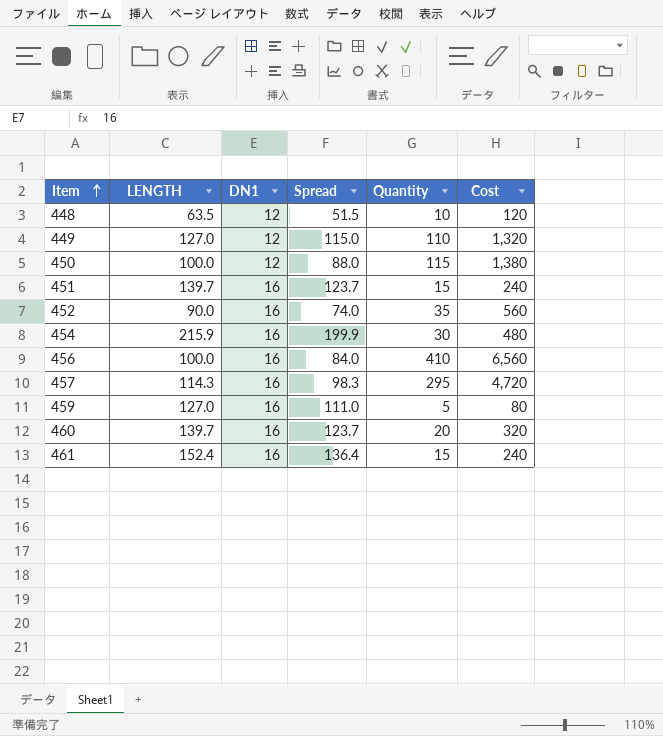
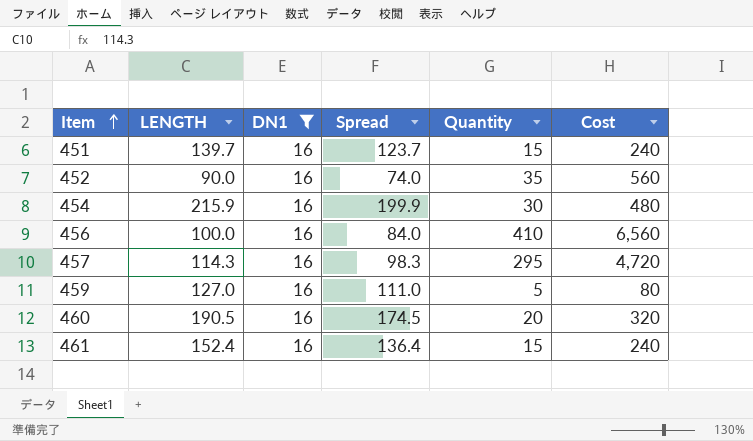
filter: none -> DN1 = 16
460 | LENGTH: 139.7 -> 190.5
460 | Spread: 123.7 -> 174.5

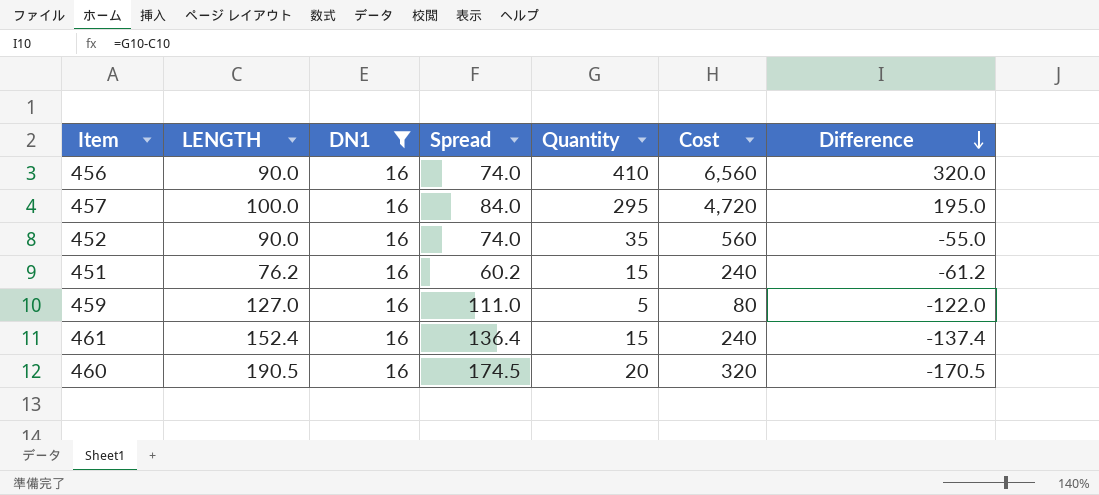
row order: Item ascending -> Difference descending
column Difference | formula: none -> [Quantity] - [LENGTH]
row 454: 215.9 | 16 | 199.9 | 30 | 480 -> none
456 | LENGTH: 100.0 -> 90.0
456 | Spread: 84.0 -> 74.0
457 | LENGTH: 114.3 -> 100.0
457 | Spread: 98.3 -> 84.0
451 | LENGTH: 139.7 -> 76.2
451 | Spread: 123.7 -> 60.2

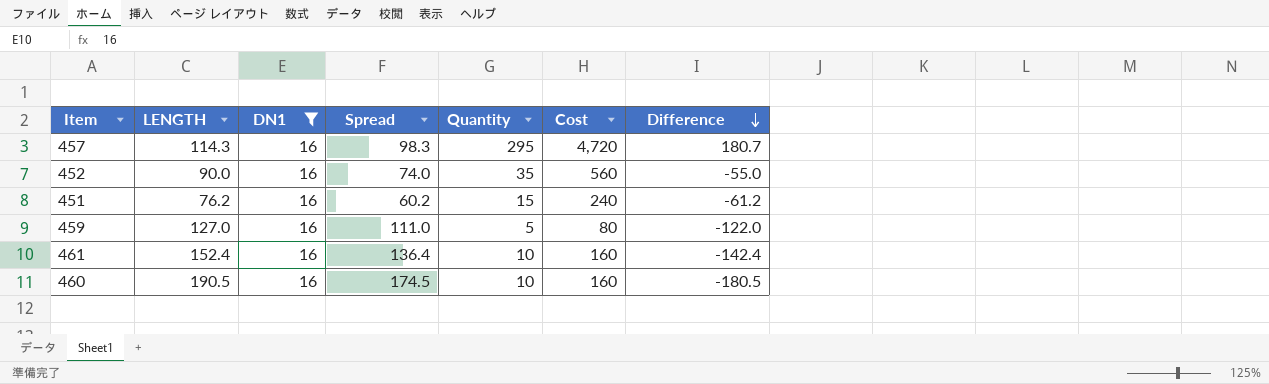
row 456: 90.0 | 16 | 74.0 | 410 | 6,560 | 320.0 -> none
457 | LENGTH: 100.0 -> 114.3
457 | Spread: 84.0 -> 98.3
457 | Difference: 195.0 -> 180.7
461 | Quantity: 15 -> 10
461 | Cost: 240 -> 160
461 | Difference: -137.4 -> -142.4
460 | Quantity: 20 -> 10
460 | Cost: 320 -> 160
460 | Difference: -170.5 -> -180.5

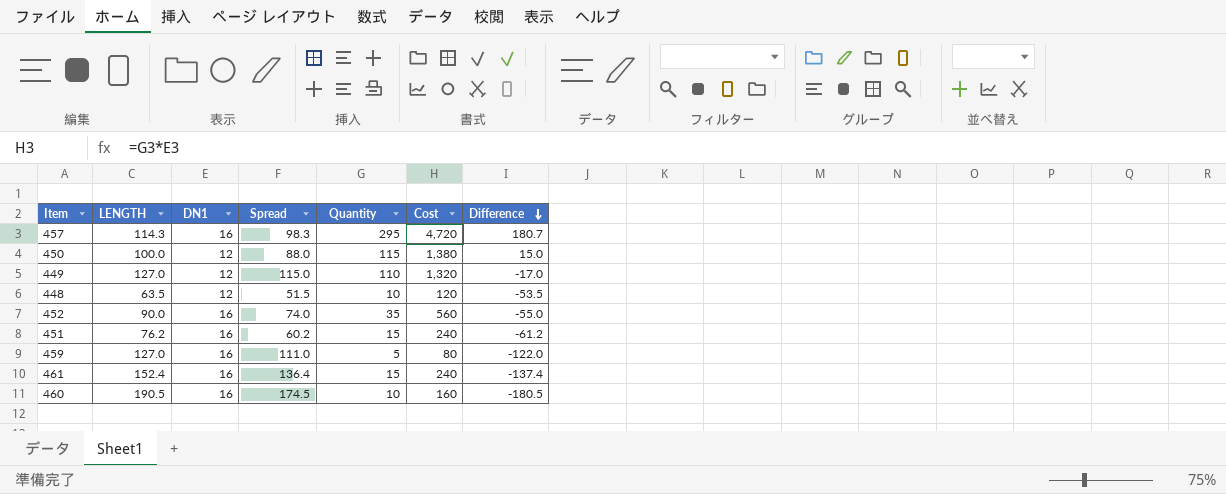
filter: DN1 = 16 -> none
461 | Quantity: 10 -> 15
461 | Cost: 160 -> 240
461 | Difference: -142.4 -> -137.4

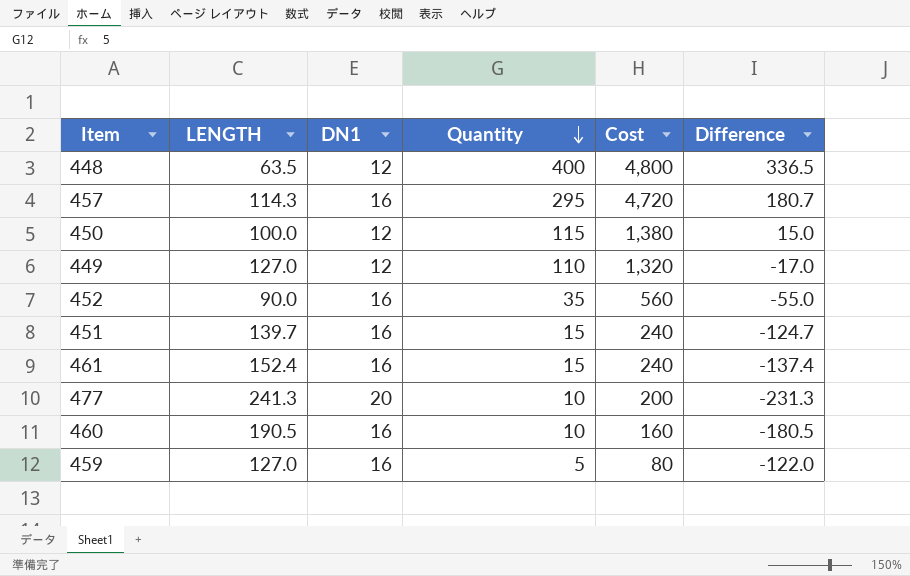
row order: Difference descending -> Quantity descending
column Spread | formula: [LENGTH] - [DN1] -> none
448 | Quantity: 10 -> 400
448 | Cost: 120 -> 4,800
448 | Difference: -53.5 -> 336.5
451 | LENGTH: 76.2 -> 139.7
451 | Difference: -61.2 -> -124.7
row 477: none -> 241.3 | 20 | 10 | 200 | -231.3

